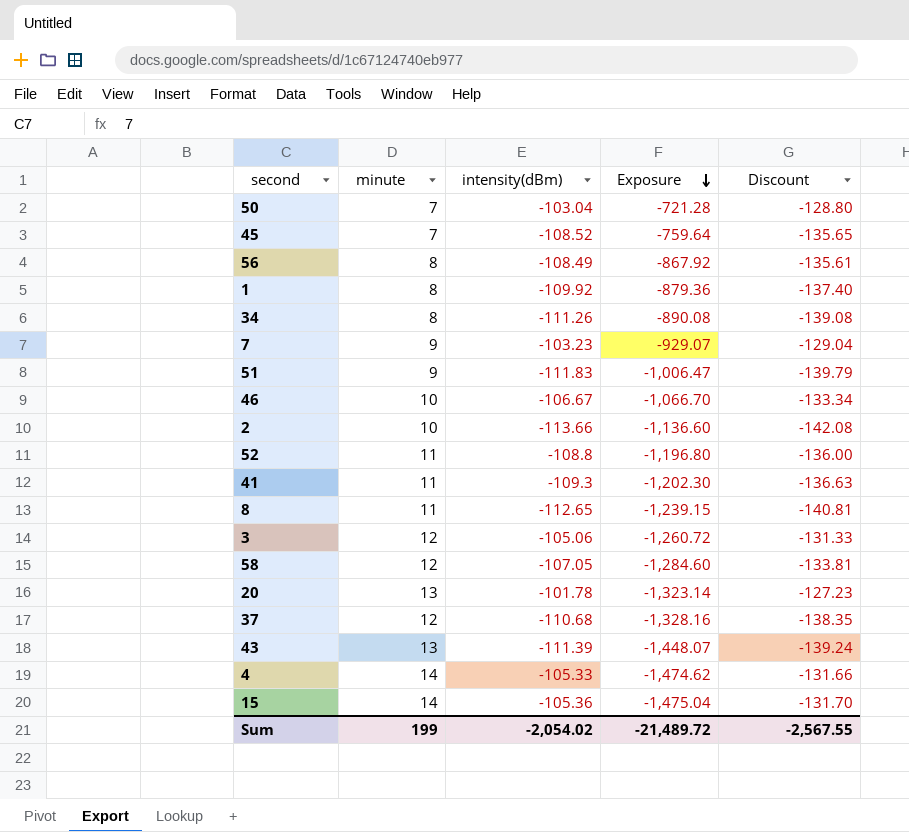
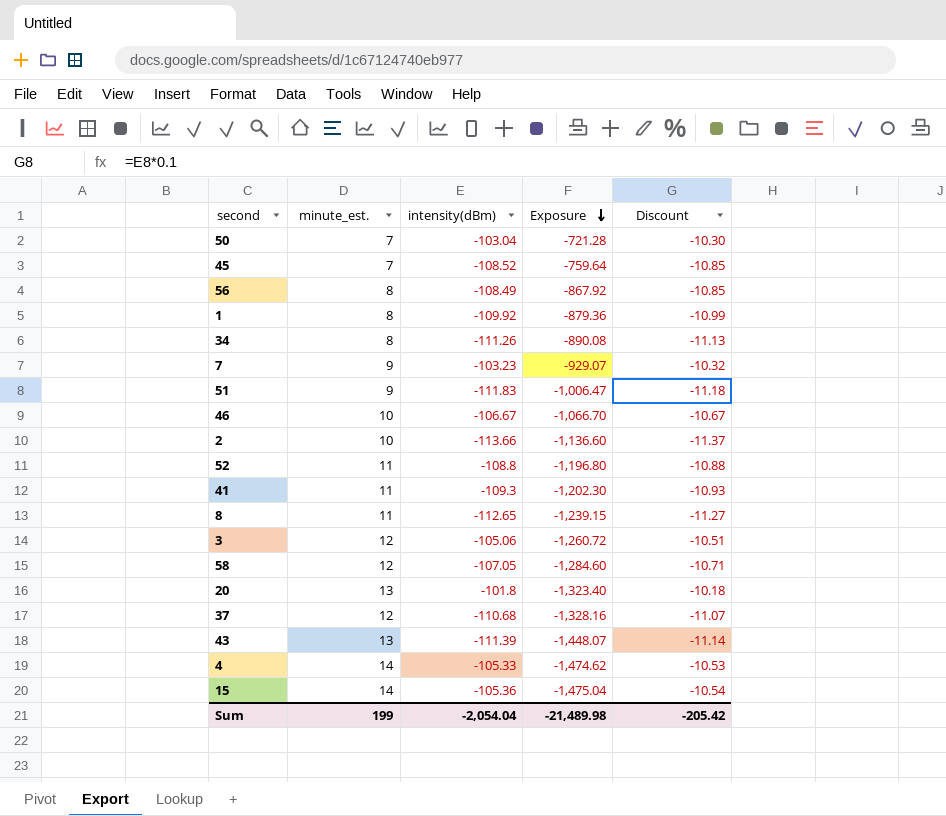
column name: minute -> minute_est.
column Discount | formula: [intensity(dBm)] * 1.25 -> [intensity(dBm)] * 0.1
20 | intensity(dBm): -101.78 -> -101.8
20 | Exposure: -1,323.14 -> -1,323.40
Sum | intensity(dBm): -2,054.02 -> -2,054.04
Sum | Exposure: -21,489.72 -> -21,489.98
Sum | Discount: -2,567.55 -> -205.42

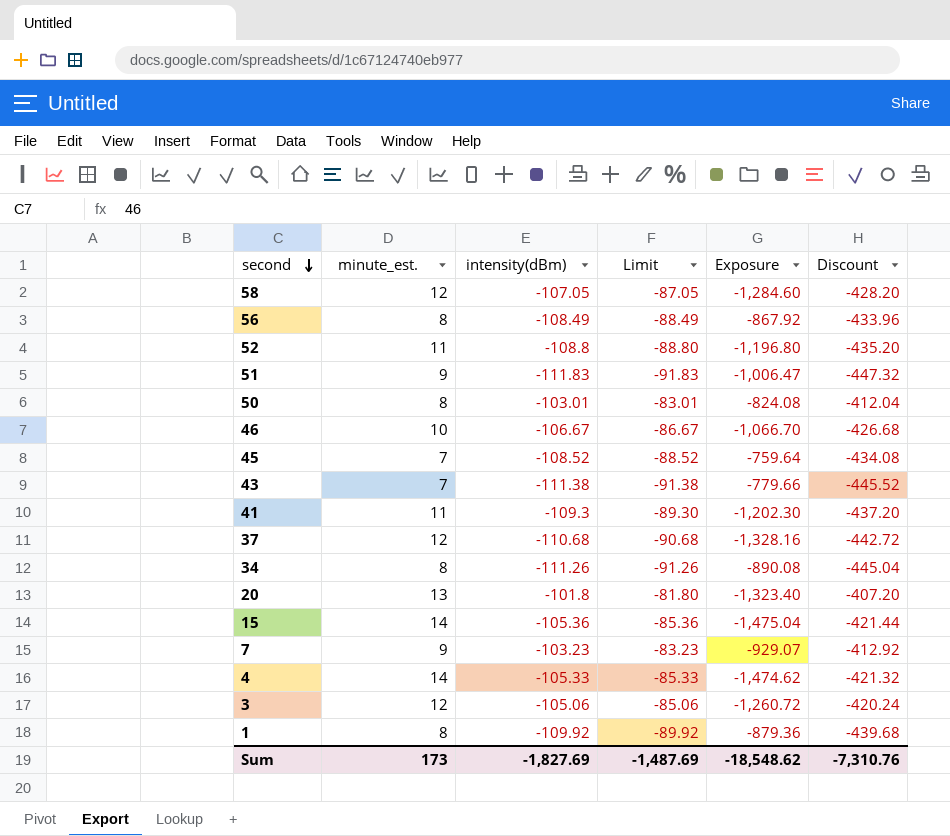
row order: Exposure descending -> second descending
column Limit | formula: none -> [intensity(dBm)] + 20
column Discount | formula: [intensity(dBm)] * 0.1 -> [intensity(dBm)] * 4
row 2: 10 | -113.66 | -1,136.60 | -11.37 -> none
row 8: 11 | -112.65 | -1,239.15 | -11.27 -> none
50 | minute_est.: 7 -> 8
50 | intensity(dBm): -103.04 -> -103.01
50 | Exposure: -721.28 -> -824.08
43 | minute_est.: 13 -> 7
43 | intensity(dBm): -111.39 -> -111.38
43 | Exposure: -1,448.07 -> -779.66
Sum | minute_est.: 199 -> 173
Sum | intensity(dBm): -2,054.04 -> -1,827.69
Sum | Exposure: -21,489.98 -> -18,548.62
Sum | Discount: -205.42 -> -7,310.76

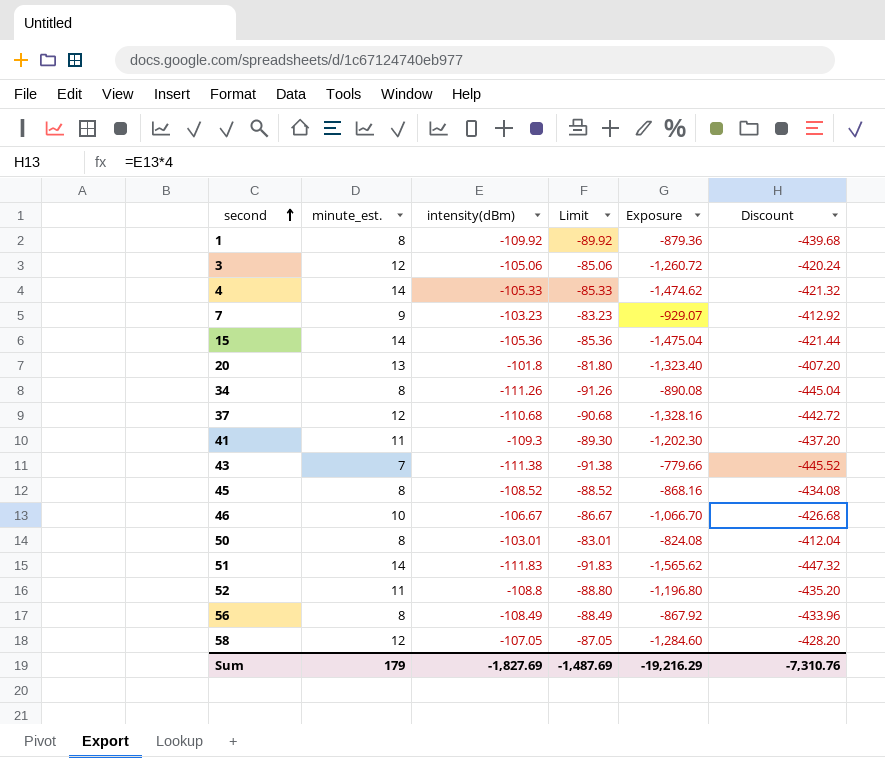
row order: second descending -> second ascending
45 | minute_est.: 7 -> 8
45 | Exposure: -759.64 -> -868.16
51 | minute_est.: 9 -> 14
51 | Exposure: -1,006.47 -> -1,565.62
Sum | minute_est.: 173 -> 179
Sum | Exposure: -18,548.62 -> -19,216.29

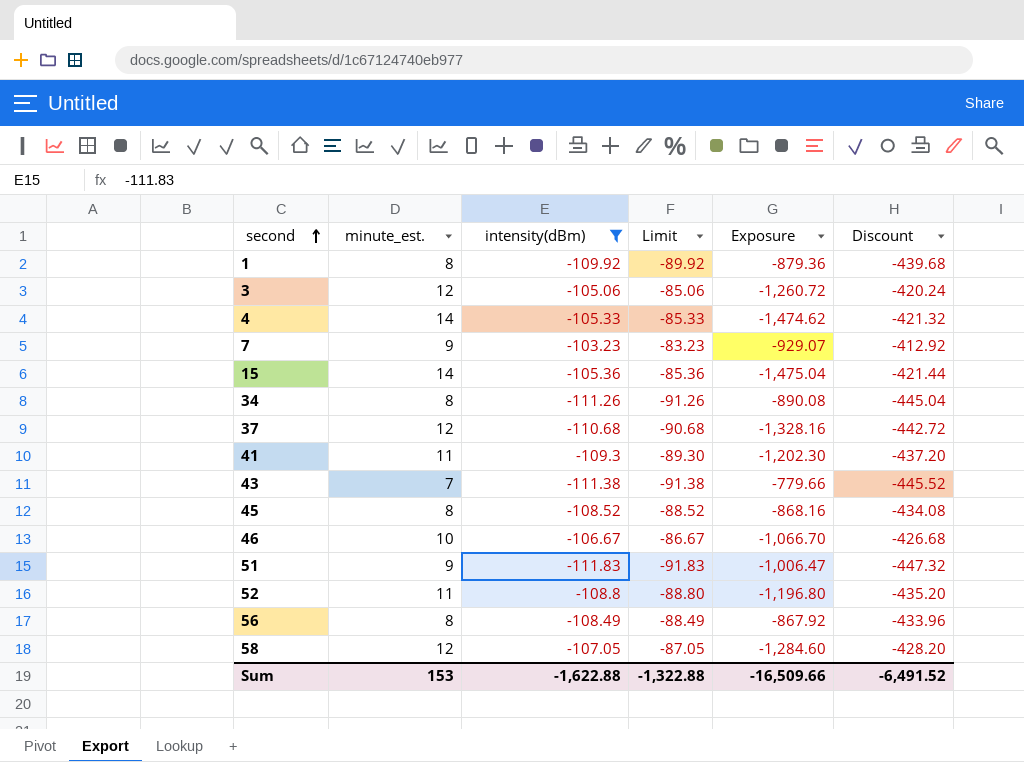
filter: none -> intensity(dBm) <= -103.23
51 | minute_est.: 14 -> 9
51 | Exposure: -1,565.62 -> -1,006.47
Sum | minute_est.: 179 -> 153
Sum | intensity(dBm): -1,827.69 -> -1,622.88
Sum | Limit: -1,487.69 -> -1,322.88
Sum | Exposure: -19,216.29 -> -16,509.66
Sum | Discount: -7,310.76 -> -6,491.52

